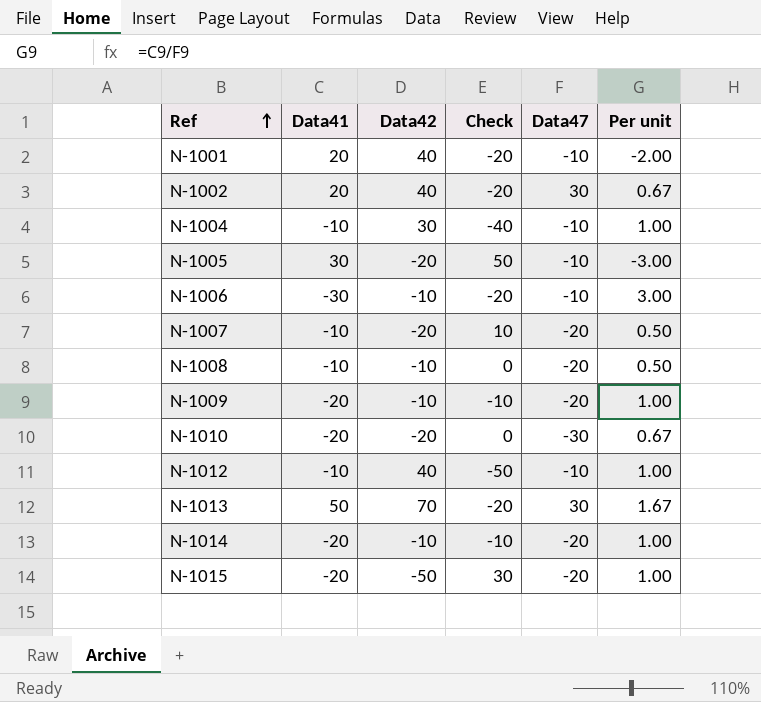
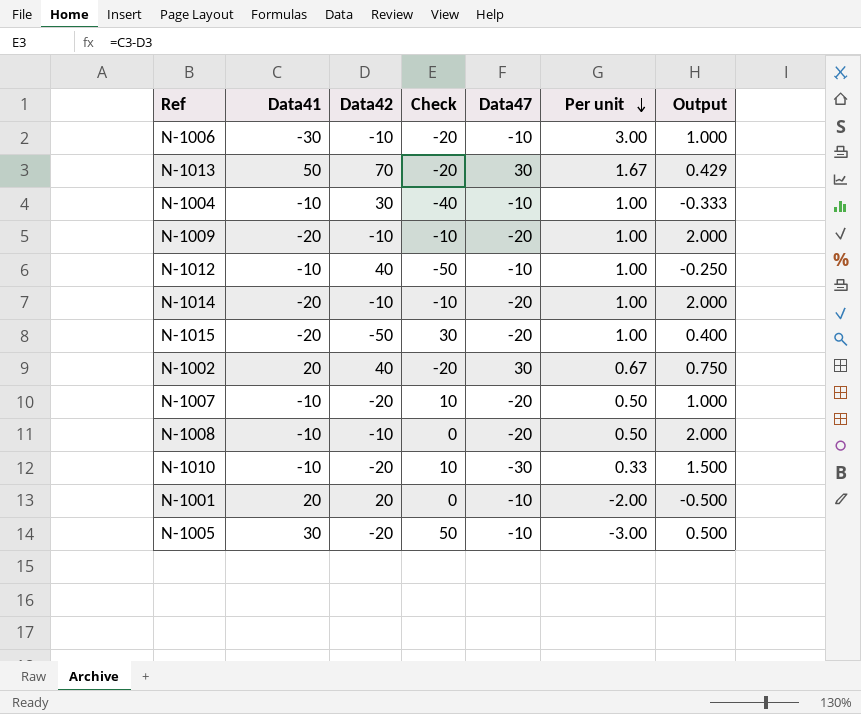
row order: Ref ascending -> Per unit descending
column Output | formula: none -> [Data47] / [Data42]
N-1010 | Data41: -20 -> -10
N-1010 | Check: 0 -> 10
N-1010 | Per unit: 0.67 -> 0.33
N-1001 | Data42: 40 -> 20
N-1001 | Check: -20 -> 0

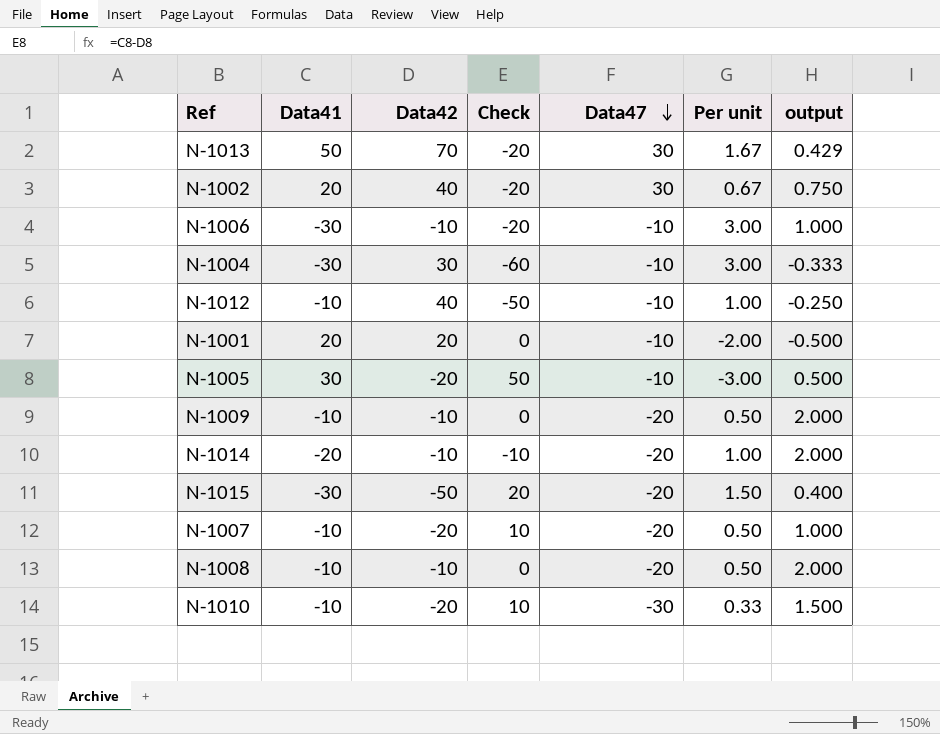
row order: Per unit descending -> Data47 descending
column name: Output -> output
N-1004 | Data41: -10 -> -30
N-1004 | Check: -40 -> -60
N-1004 | Per unit: 1.00 -> 3.00
N-1009 | Data41: -20 -> -10
N-1009 | Check: -10 -> 0
N-1009 | Per unit: 1.00 -> 0.50
N-1015 | Data41: -20 -> -30
N-1015 | Check: 30 -> 20
N-1015 | Per unit: 1.00 -> 1.50

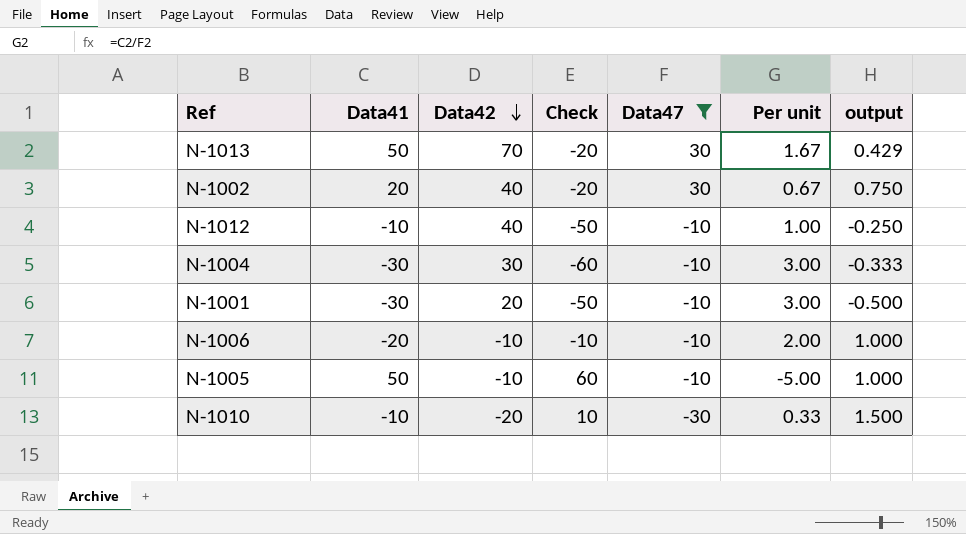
filter: none -> Data47 != -20
row order: Data47 descending -> Data42 descending
N-1001 | Data41: 20 -> -30
N-1001 | Check: 0 -> -50
N-1001 | Per unit: -2.00 -> 3.00
N-1006 | Data41: -30 -> -20
N-1006 | Check: -20 -> -10
N-1006 | Per unit: 3.00 -> 2.00
N-1005 | Data41: 30 -> 50
N-1005 | Data42: -20 -> -10
N-1005 | Check: 50 -> 60
N-1005 | Per unit: -3.00 -> -5.00
N-1005 | output: 0.500 -> 1.000

